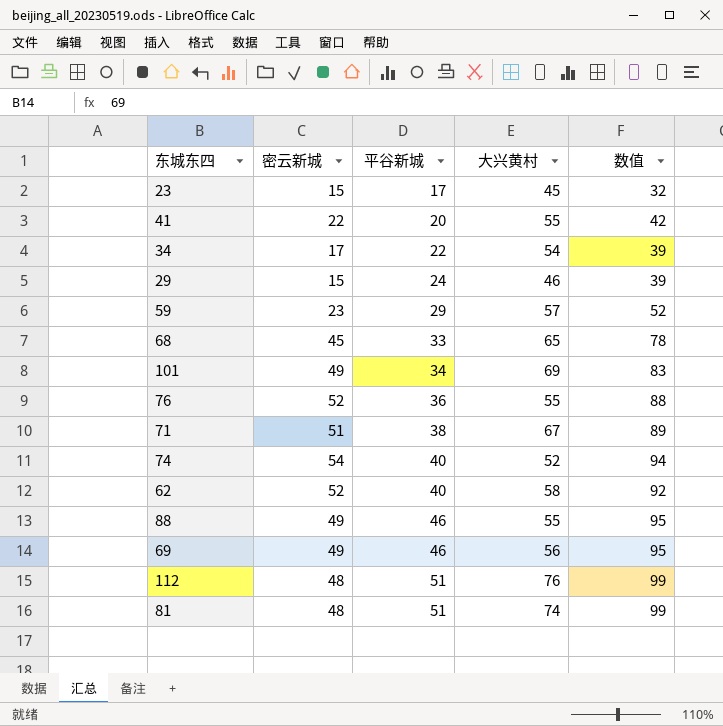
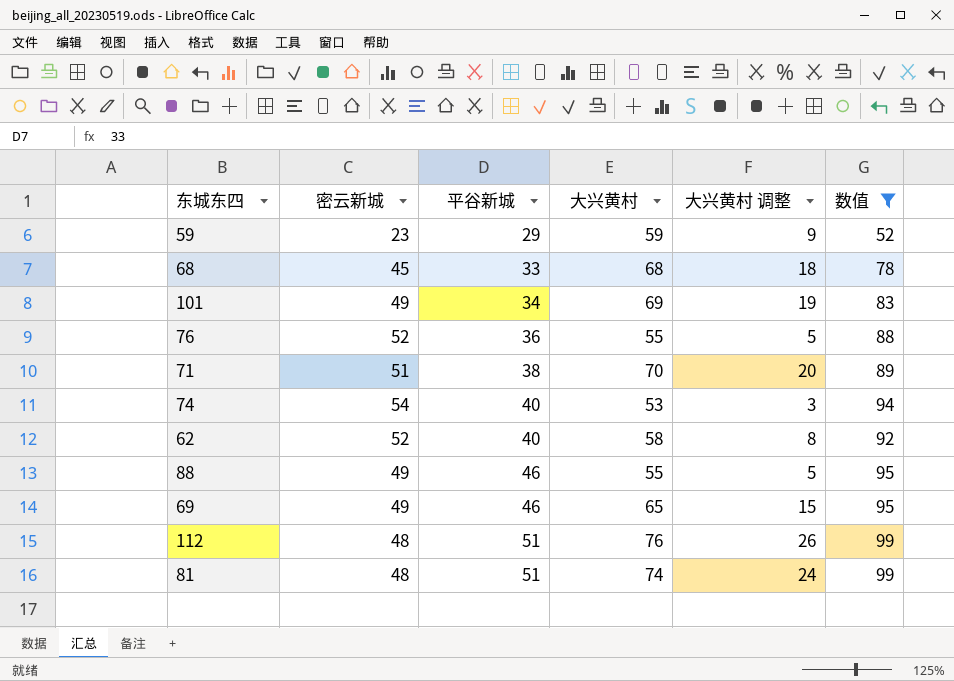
filter: none -> 数值 >= 52
column 大兴黄村 调整 | formula: none -> [大兴黄村] - 50
59 | 大兴黄村: 57 -> 59
68 | 大兴黄村: 65 -> 68
71 | 大兴黄村: 67 -> 70
74 | 大兴黄村: 52 -> 53
69 | 大兴黄村: 56 -> 65

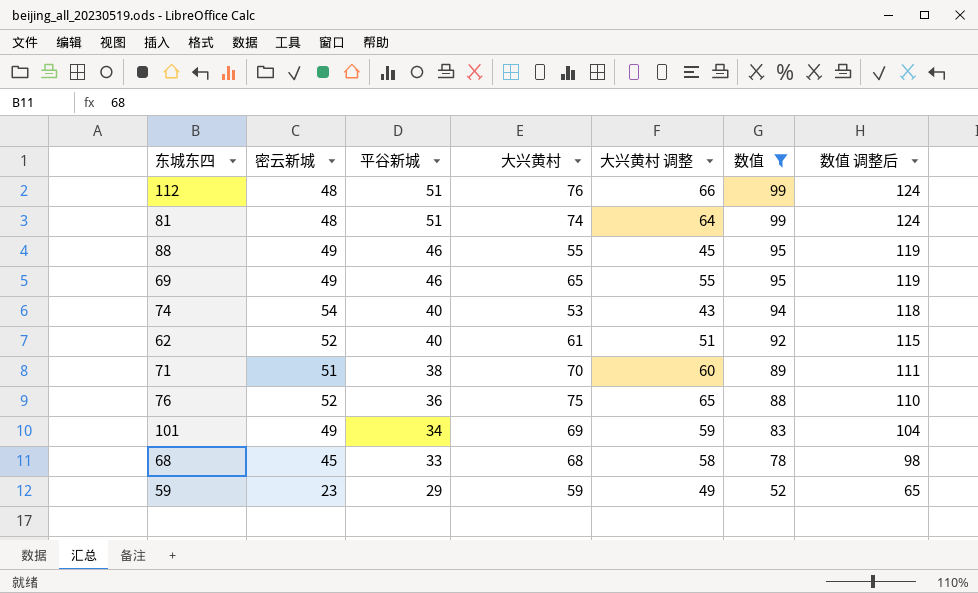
row order: 平谷新城 ascending -> 平谷新城 descending
column 大兴黄村 调整 | formula: [大兴黄村] - 50 -> [大兴黄村] - 10
column 数值 调整后 | formula: none -> [数值] * 1.25
62 | 大兴黄村: 58 -> 61
76 | 大兴黄村: 55 -> 75

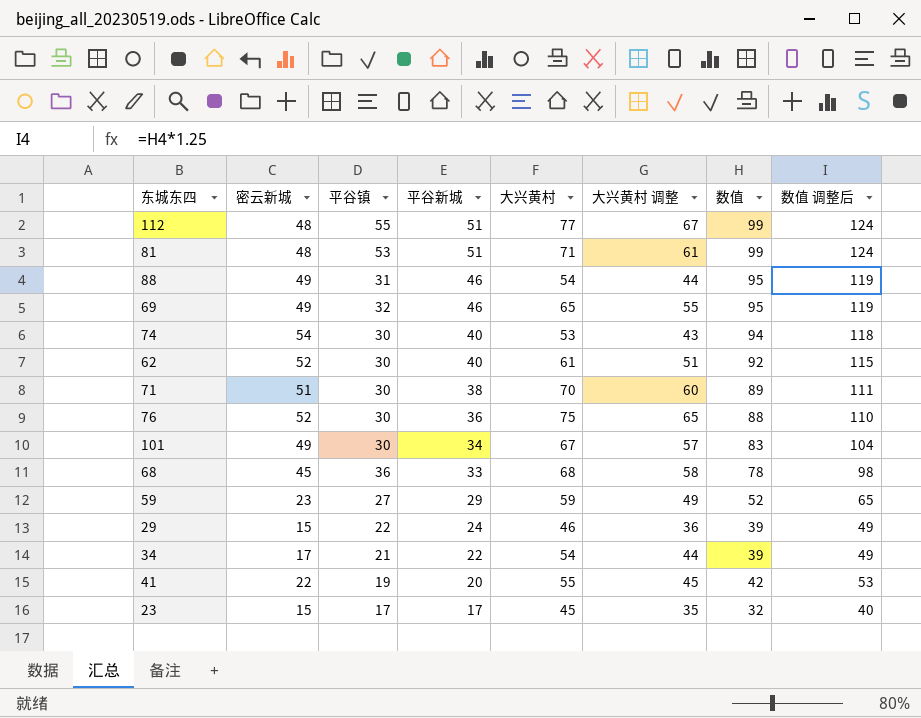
filter: 数值 >= 52 -> none
column 平谷镇 | position: none -> 3
112 | 大兴黄村: 76 -> 77
112 | 大兴黄村 调整: 66 -> 67
81 | 大兴黄村: 74 -> 71
81 | 大兴黄村 调整: 64 -> 61
88 | 大兴黄村: 55 -> 54
88 | 大兴黄村 调整: 45 -> 44
101 | 大兴黄村: 69 -> 67
101 | 大兴黄村 调整: 59 -> 57

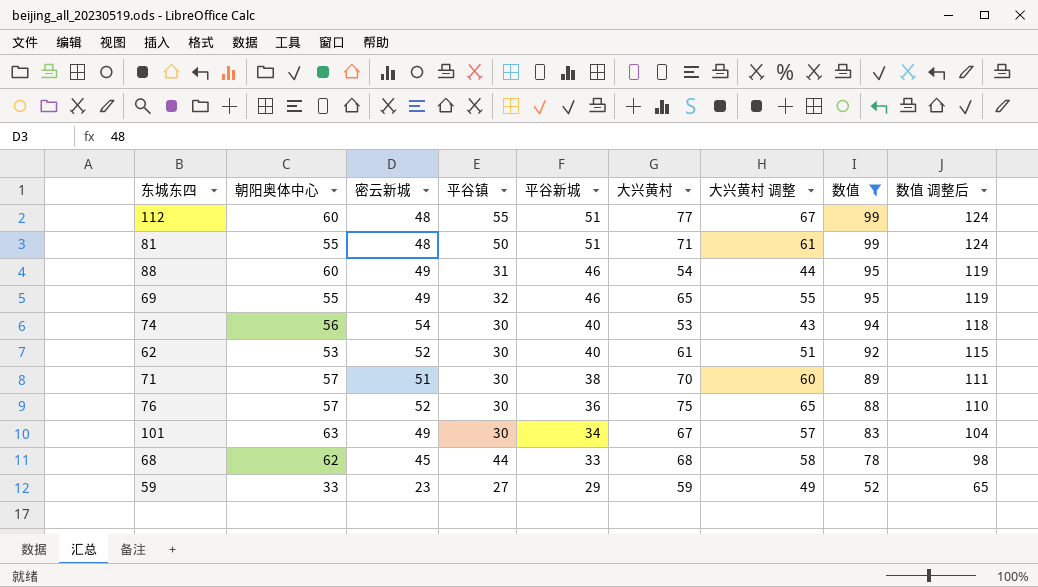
filter: none -> 数值 >= 52
column 朝阳奥体中心 | position: none -> 2
81 | 平谷镇: 53 -> 50
68 | 平谷镇: 36 -> 44

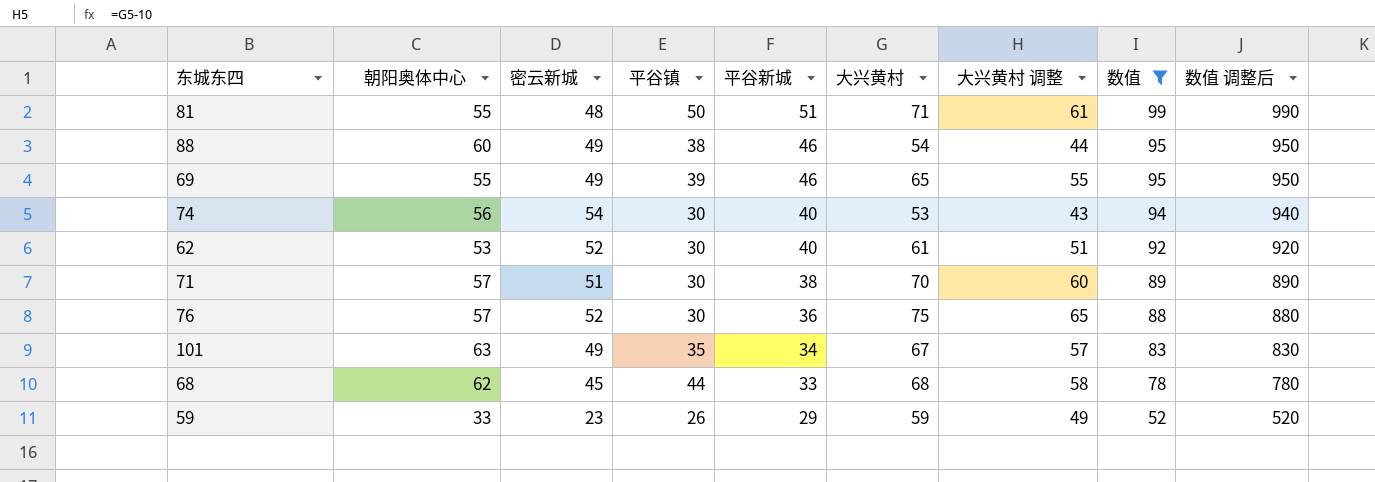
column 数值 调整后 | formula: [数值] * 1.25 -> [数值] * 10
row 112: 60 | 48 | 55 | 51 | 77 | 67 | 99 | 124 -> none
88 | 平谷镇: 31 -> 38
69 | 平谷镇: 32 -> 39
101 | 平谷镇: 30 -> 35
59 | 平谷镇: 27 -> 26

